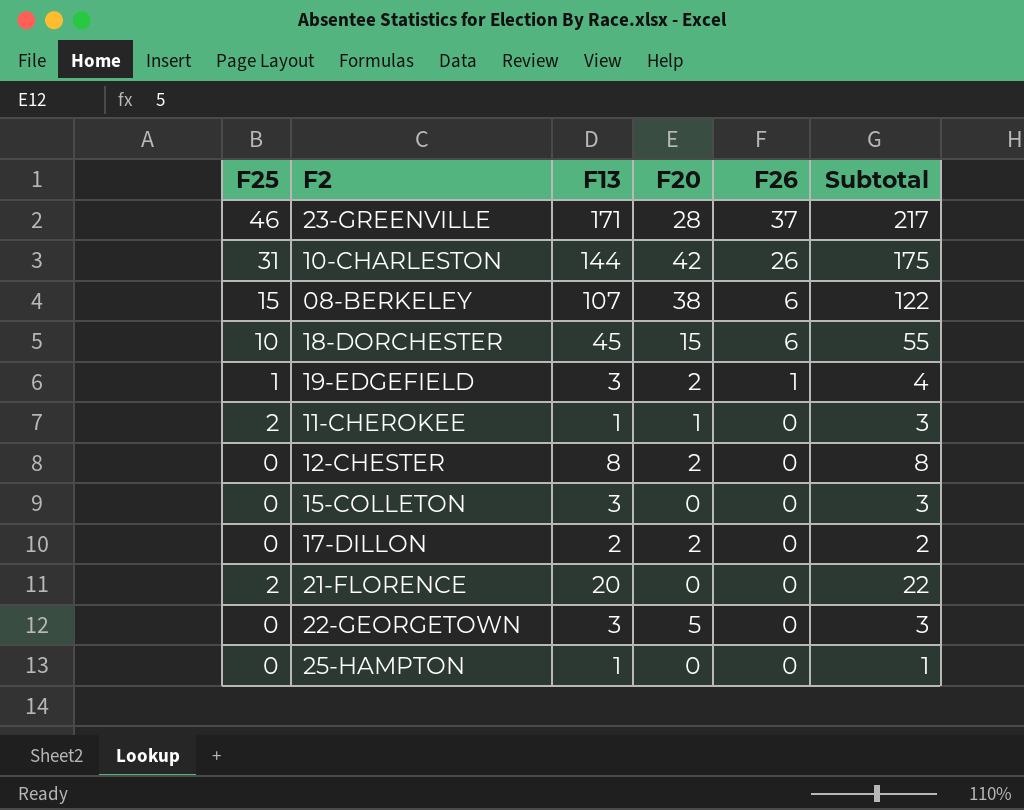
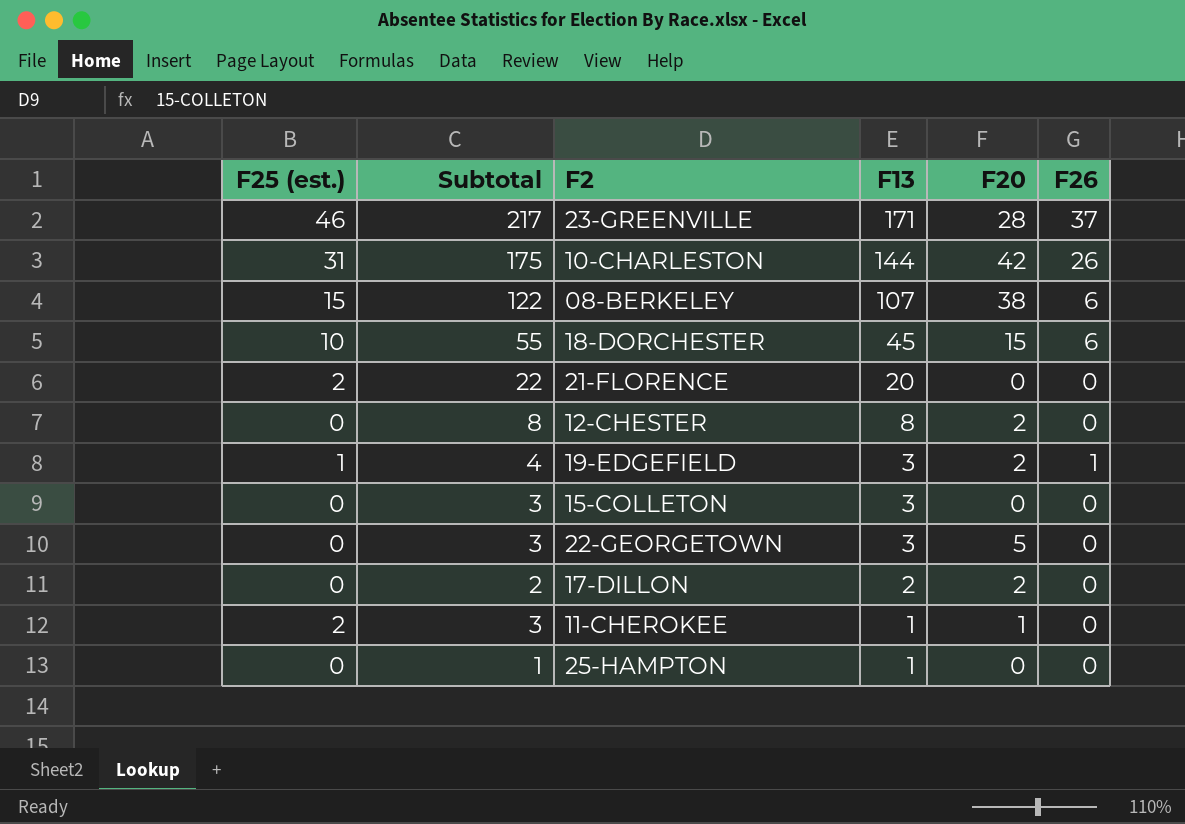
row order: F26 descending -> F13 descending
column name: F25 -> F25 (est.)
column Subtotal | position: 6 -> 2

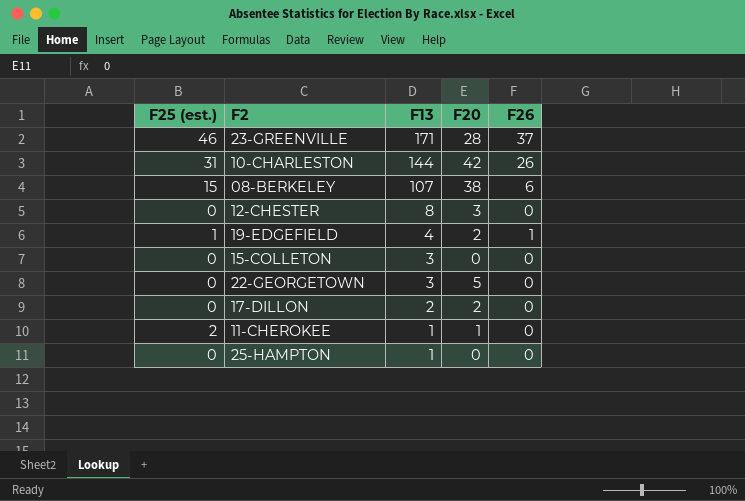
column Subtotal | formula: [F25 (est.)] + [F13] -> none
row 18-DORCHESTER: 10 | 55 | 45 | 15 | 6 -> none
row 21-FLORENCE: 2 | 22 | 20 | 0 | 0 -> none
12-CHESTER | F20: 2 -> 3
19-EDGEFIELD | F13: 3 -> 4

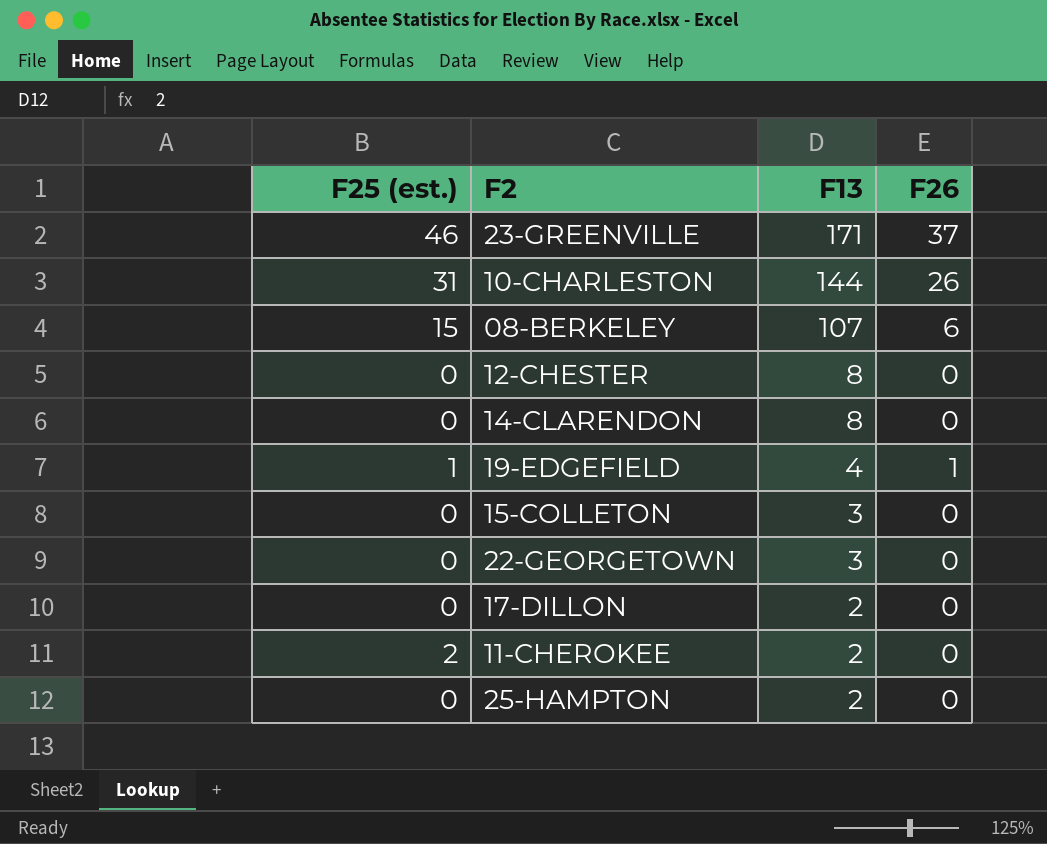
column F20 | position: 4 -> none
row 14-CLARENDON: none -> 0 | 8 | 0
11-CHEROKEE | F13: 1 -> 2
25-HAMPTON | F13: 1 -> 2

